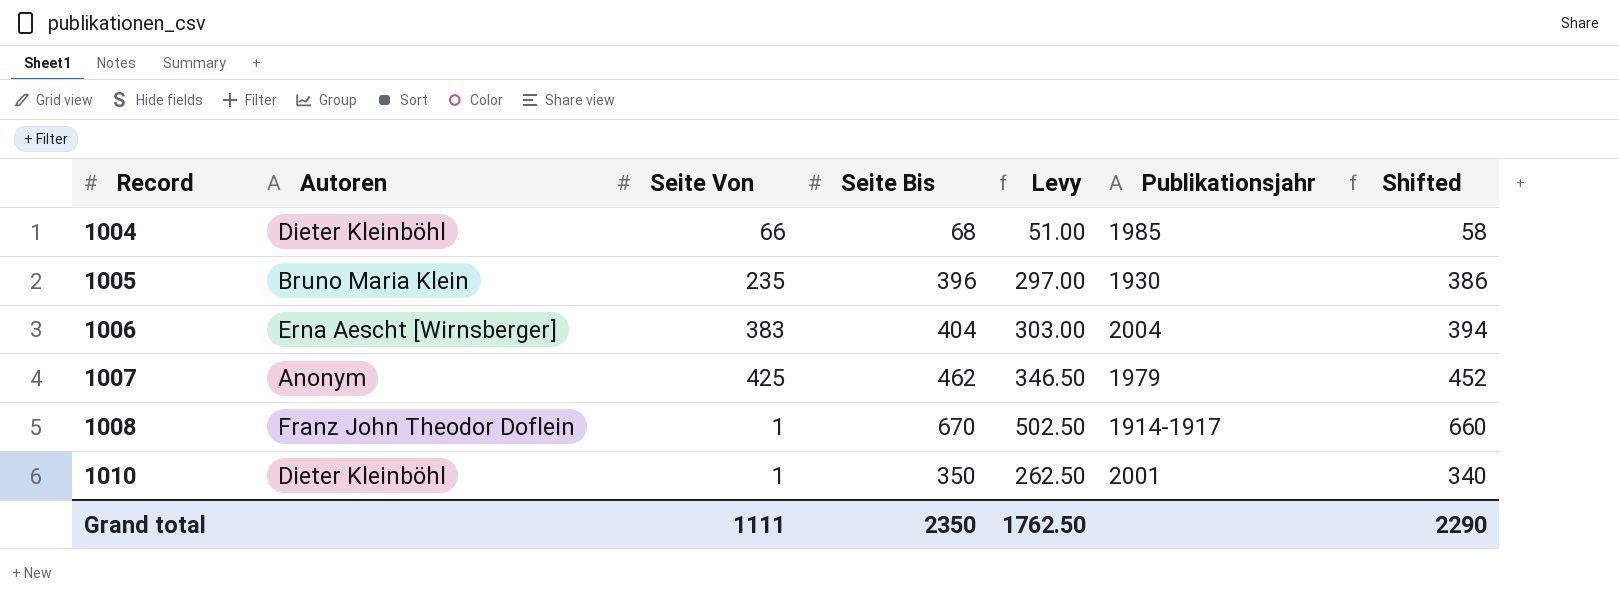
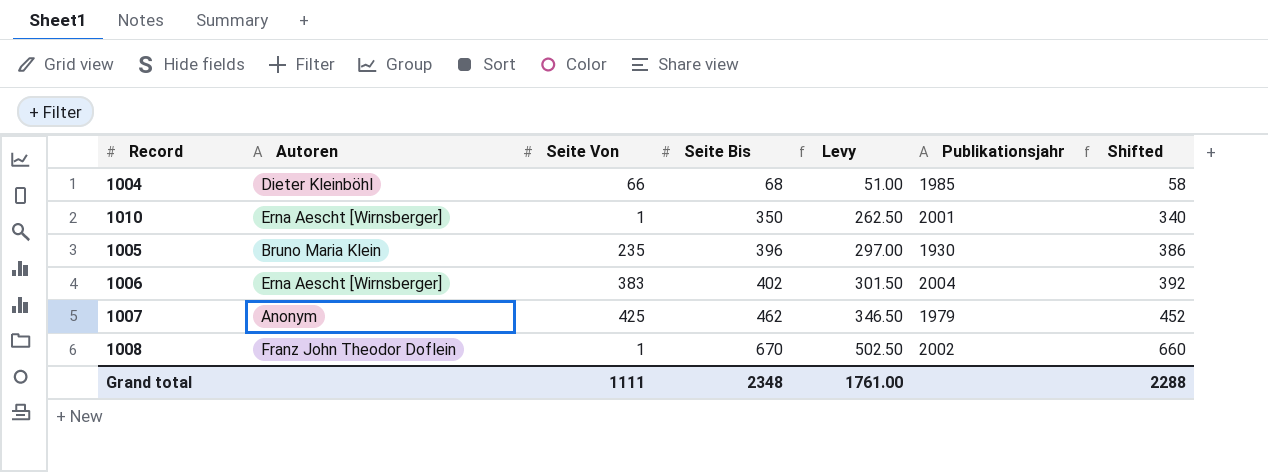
row order: Record ascending -> Seite Bis ascending
1010 | Autoren: Dieter Kleinböhl -> Erna Aescht [Wirnsberger]
1006 | Seite Bis: 404 -> 402
1006 | Levy: 303.00 -> 301.50
1006 | Shifted: 394 -> 392
1008 | Publikationsjahr: 1914-1917 -> 2002
Grand total | Seite Bis: 2350 -> 2348
Grand total | Levy: 1762.50 -> 1761.00
Grand total | Shifted: 2290 -> 2288

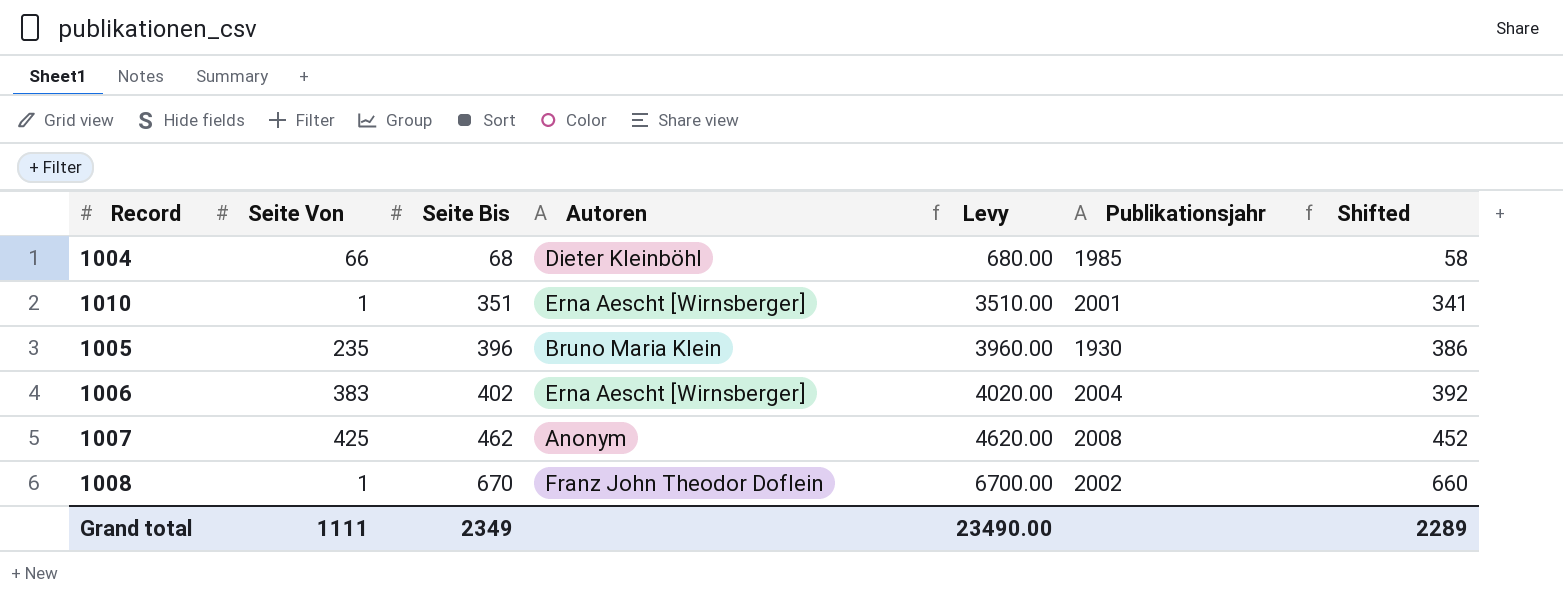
column Autoren | position: 2 -> 4
column Levy | formula: [Seite Bis] * 0.75 -> [Seite Bis] * 10
1010 | Seite Bis: 350 -> 351
1010 | Shifted: 340 -> 341
1007 | Publikationsjahr: 1979 -> 2008
Grand total | Seite Bis: 2348 -> 2349
Grand total | Levy: 1761.00 -> 23490.00
Grand total | Shifted: 2288 -> 2289

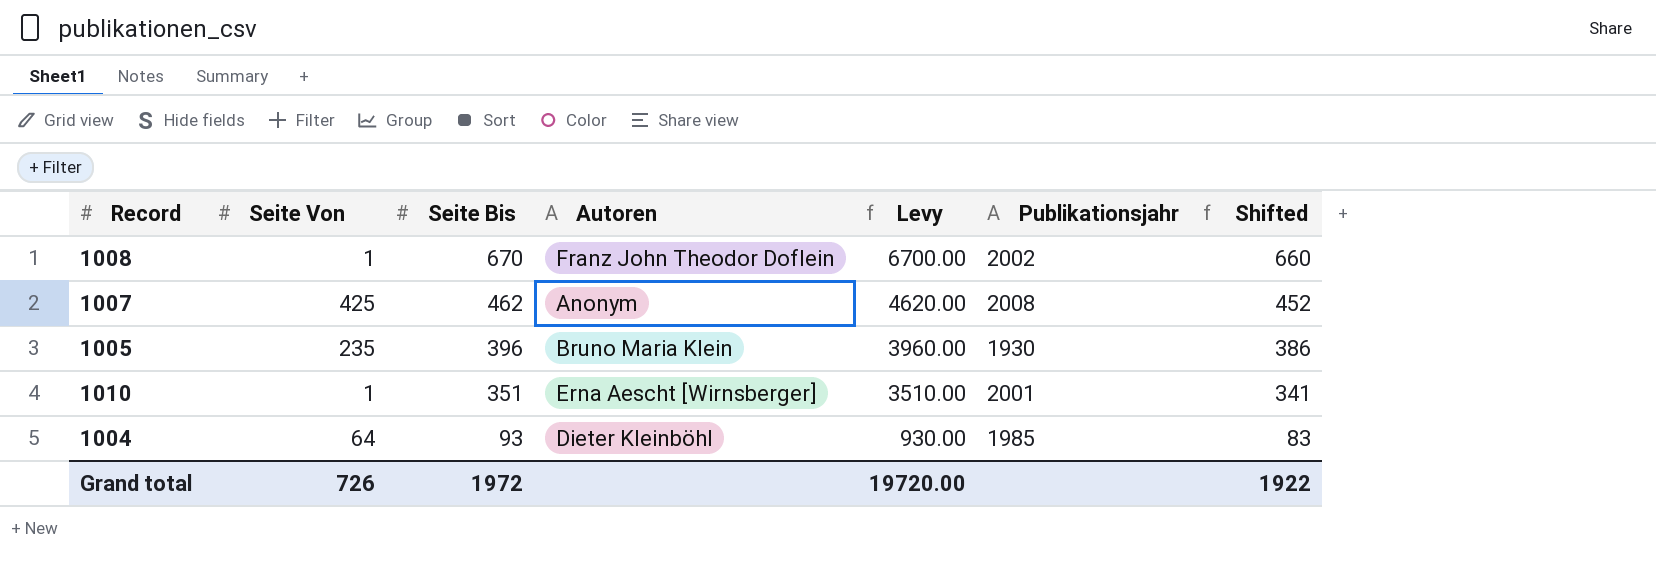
row order: Seite Bis ascending -> Seite Bis descending
row 1006: 383 | 402 | Erna Aescht [Wirnsberger] | 4020.00 | 2004 | 392 -> none
1004 | Seite Von: 66 -> 64
1004 | Seite Bis: 68 -> 93
1004 | Levy: 680.00 -> 930.00
1004 | Shifted: 58 -> 83
Grand total | Seite Von: 1111 -> 726
Grand total | Seite Bis: 2349 -> 1972
Grand total | Levy: 23490.00 -> 19720.00
Grand total | Shifted: 2289 -> 1922

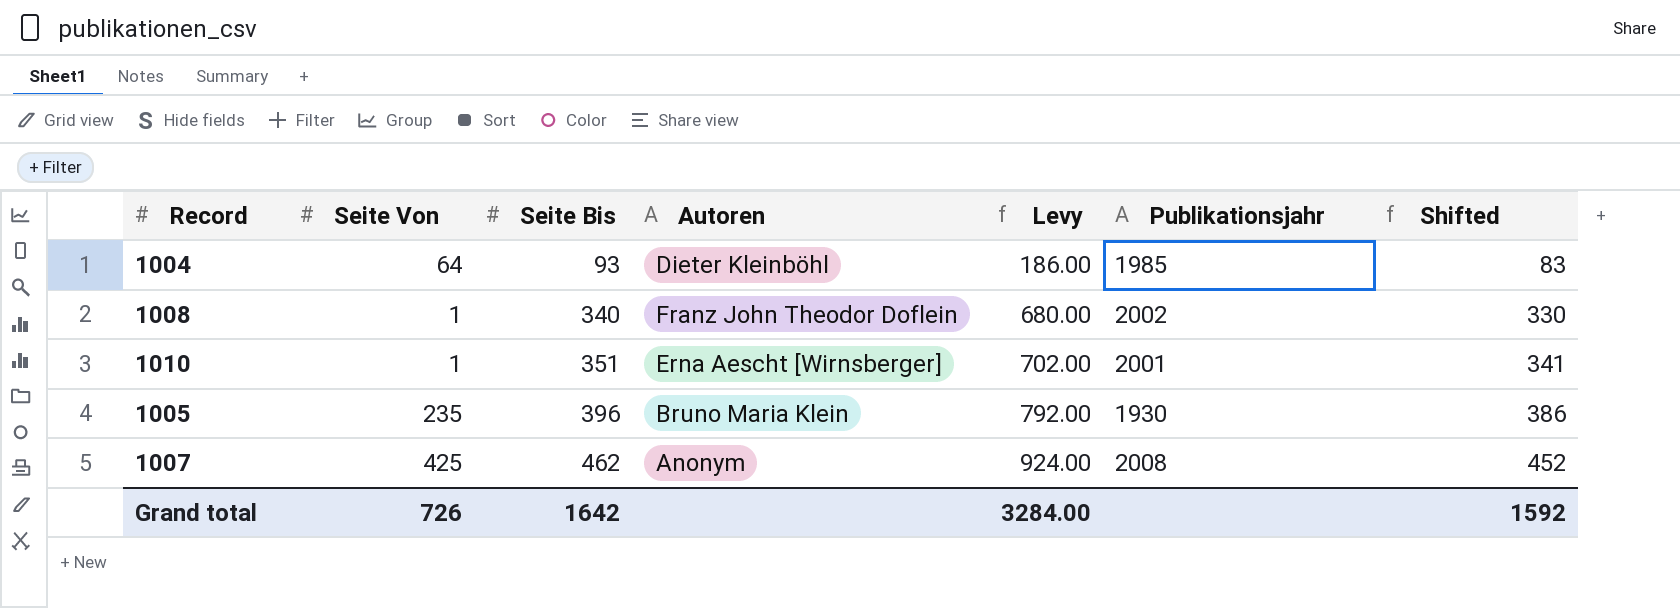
row order: Seite Bis descending -> Seite Bis ascending
column Levy | formula: [Seite Bis] * 10 -> [Seite Bis] * 2
1008 | Seite Bis: 670 -> 340
1008 | Shifted: 660 -> 330
Grand total | Seite Bis: 1972 -> 1642
Grand total | Levy: 19720.00 -> 3284.00
Grand total | Shifted: 1922 -> 1592

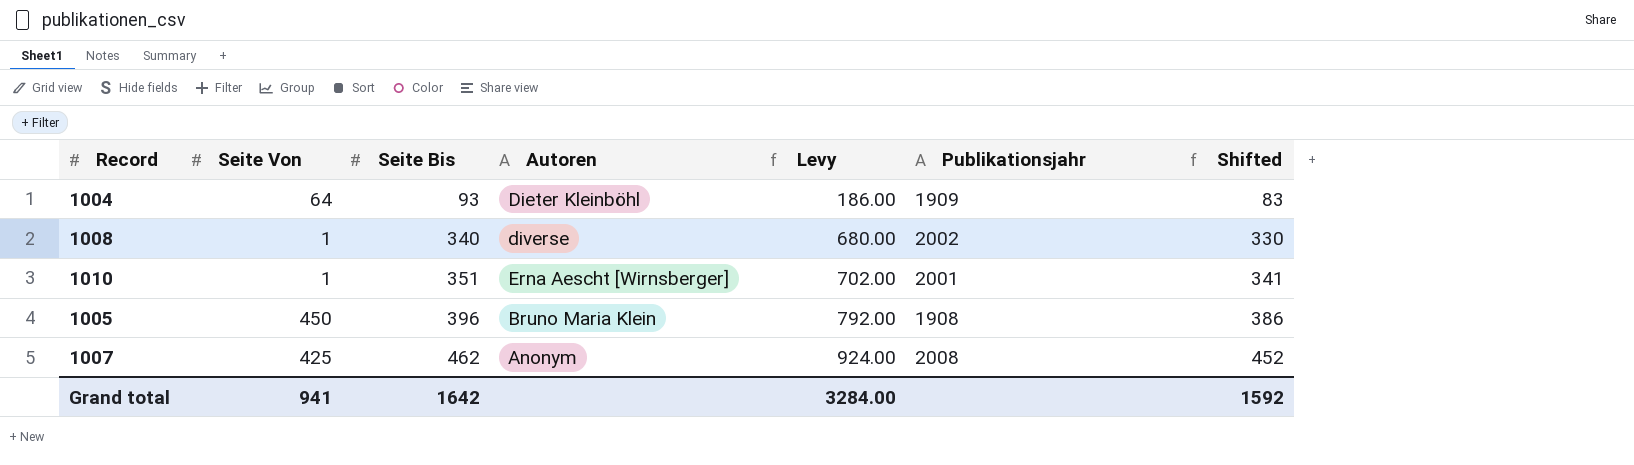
1004 | Publikationsjahr: 1985 -> 1909
1008 | Autoren: Franz John Theodor Doflein -> diverse
1005 | Seite Von: 235 -> 450
1005 | Publikationsjahr: 1930 -> 1908
Grand total | Seite Von: 726 -> 941

